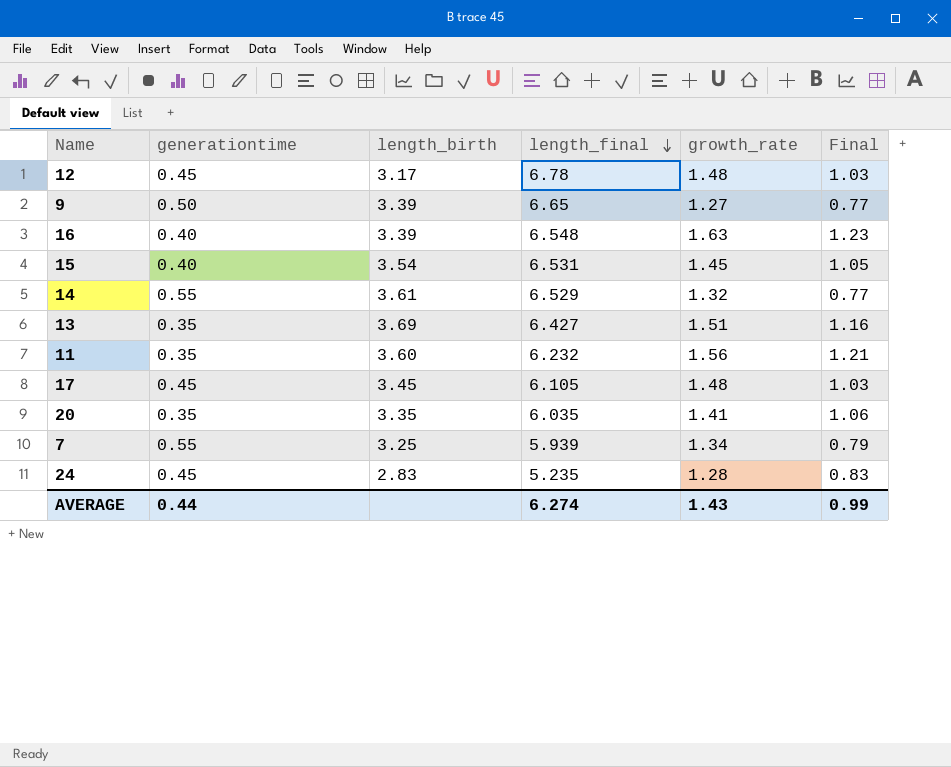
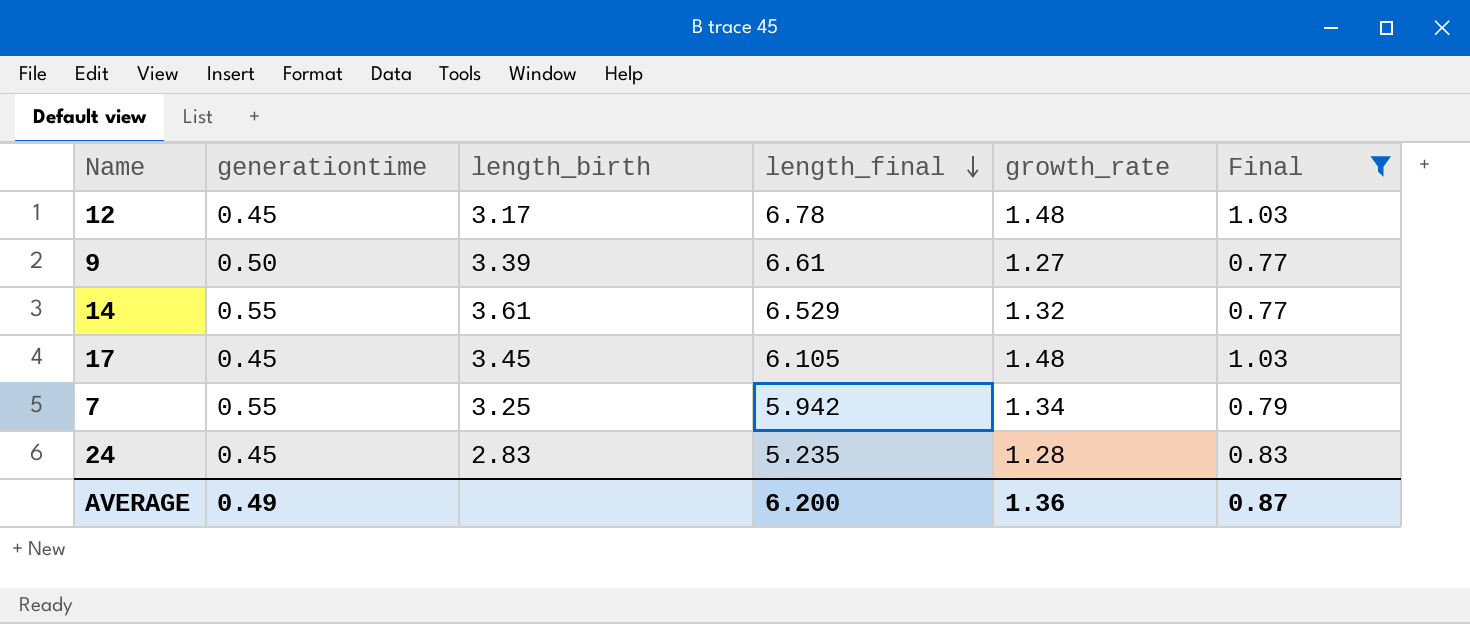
filter: none -> Final <= 1.03
9 | length_final: 6.65 -> 6.61
7 | length_final: 5.939 -> 5.942
AVERAGE | generationtime: 0.44 -> 0.49
AVERAGE | length_final: 6.274 -> 6.200
AVERAGE | growth_rate: 1.43 -> 1.36
AVERAGE | Final: 0.99 -> 0.87

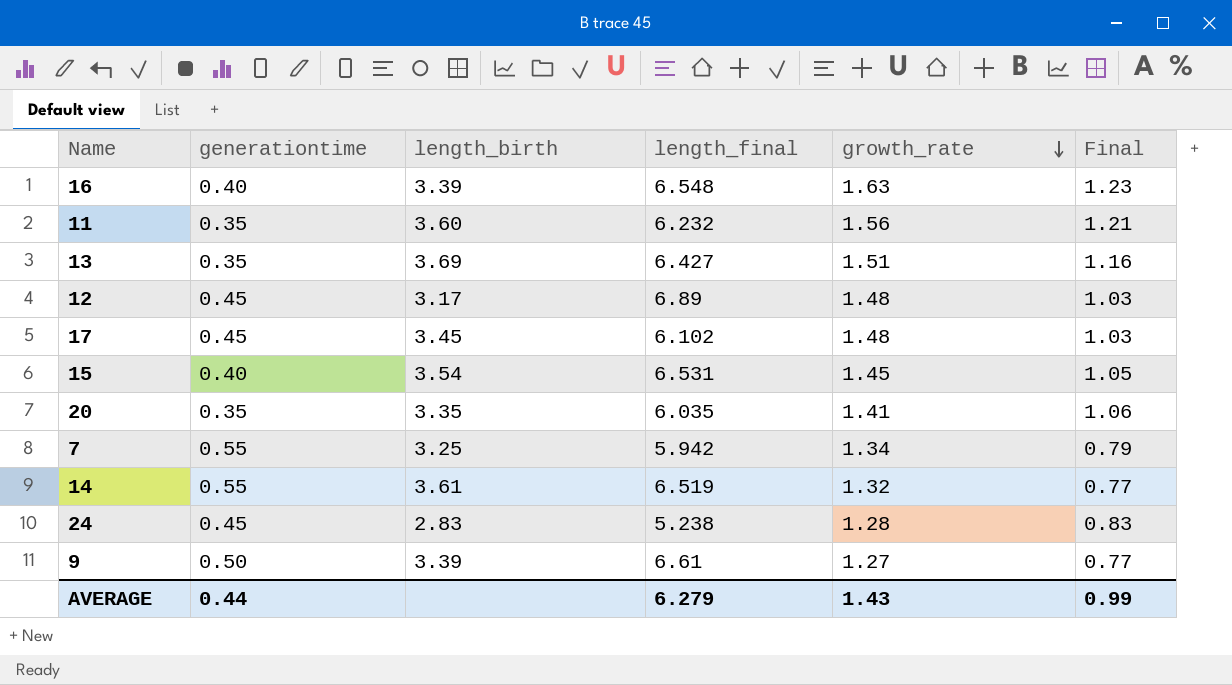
filter: Final <= 1.03 -> none
row order: length_final descending -> growth_rate descending
12 | length_final: 6.78 -> 6.89
17 | length_final: 6.105 -> 6.102
14 | length_final: 6.529 -> 6.519
24 | length_final: 5.235 -> 5.238
AVERAGE | generationtime: 0.49 -> 0.44
AVERAGE | length_final: 6.200 -> 6.279
AVERAGE | growth_rate: 1.36 -> 1.43
AVERAGE | Final: 0.87 -> 0.99

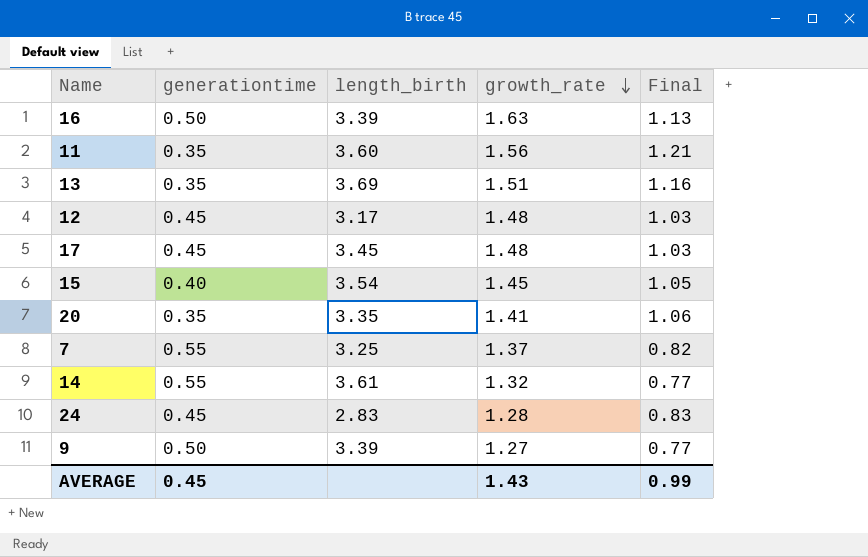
column length_final | position: 4 -> none
16 | generationtime: 0.40 -> 0.50
16 | Final: 1.23 -> 1.13
7 | growth_rate: 1.34 -> 1.37
7 | Final: 0.79 -> 0.82
AVERAGE | generationtime: 0.44 -> 0.45

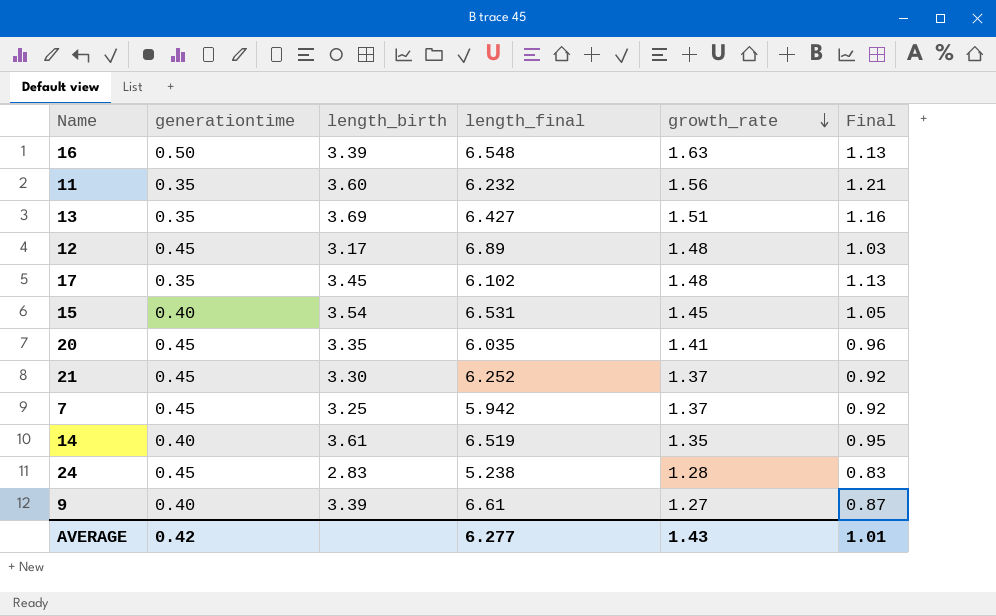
column length_final | position: none -> 4
17 | generationtime: 0.45 -> 0.35
17 | Final: 1.03 -> 1.13
20 | generationtime: 0.35 -> 0.45
20 | Final: 1.06 -> 0.96
row 21: none -> 0.45 | 3.30 | 6.252 | 1.37 | 0.92
7 | generationtime: 0.55 -> 0.45
7 | Final: 0.82 -> 0.92
14 | generationtime: 0.55 -> 0.40
14 | growth_rate: 1.32 -> 1.35
14 | Final: 0.77 -> 0.95
9 | generationtime: 0.50 -> 0.40
9 | Final: 0.77 -> 0.87
AVERAGE | generationtime: 0.45 -> 0.42
AVERAGE | Final: 0.99 -> 1.01

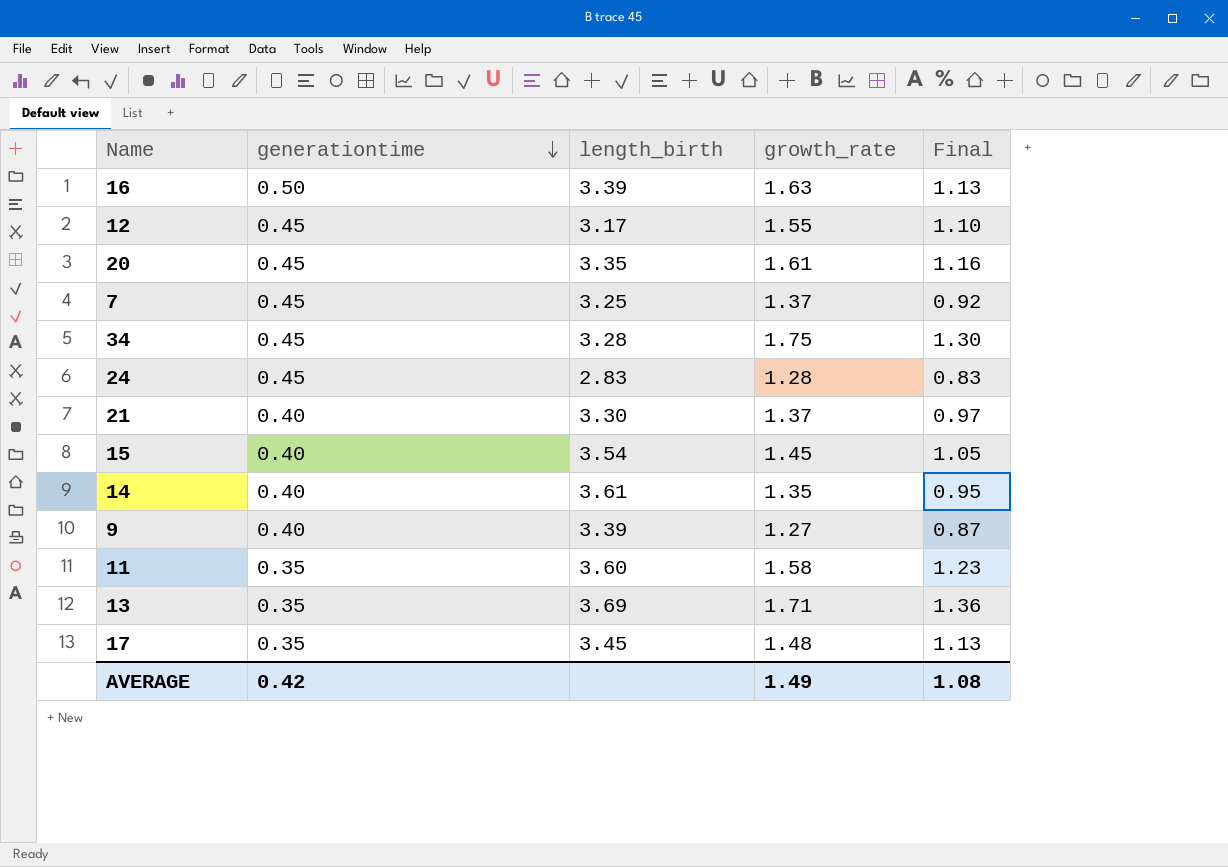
row order: growth_rate descending -> generationtime descending
column length_final | position: 4 -> none
12 | growth_rate: 1.48 -> 1.55
12 | Final: 1.03 -> 1.10
20 | growth_rate: 1.41 -> 1.61
20 | Final: 0.96 -> 1.16
row 34: none -> 0.45 | 3.28 | 1.75 | 1.30
21 | generationtime: 0.45 -> 0.40
21 | Final: 0.92 -> 0.97
11 | growth_rate: 1.56 -> 1.58
11 | Final: 1.21 -> 1.23
13 | growth_rate: 1.51 -> 1.71
13 | Final: 1.16 -> 1.36
AVERAGE | growth_rate: 1.43 -> 1.49
AVERAGE | Final: 1.01 -> 1.08

